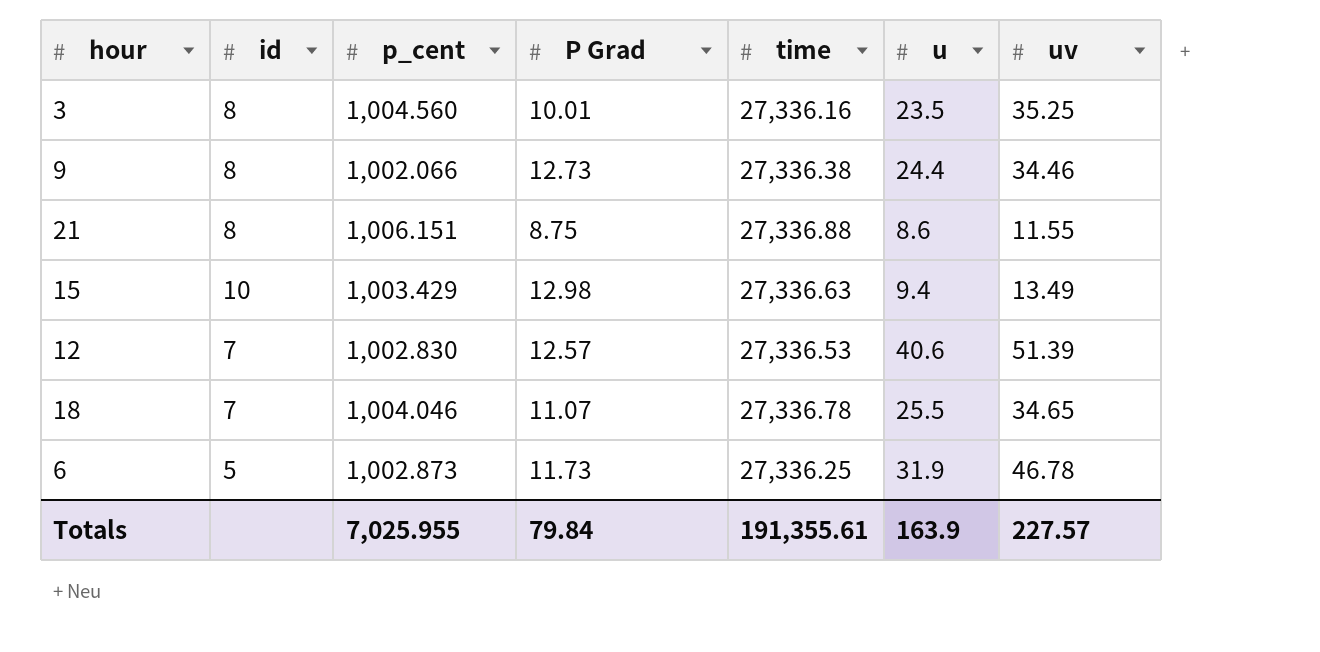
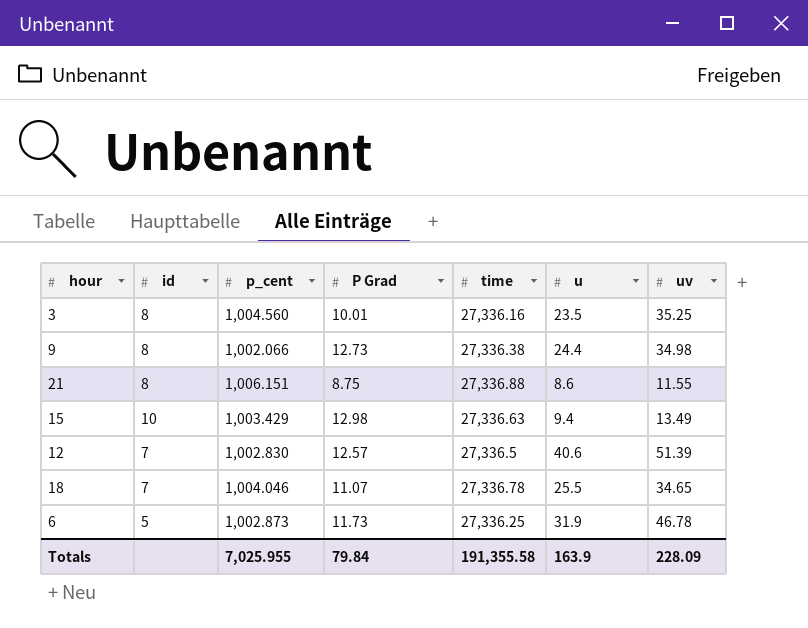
9 | uv: 34.46 -> 34.98
12 | time: 27,336.53 -> 27,336.5
Totals | time: 191,355.61 -> 191,355.58
Totals | uv: 227.57 -> 228.09

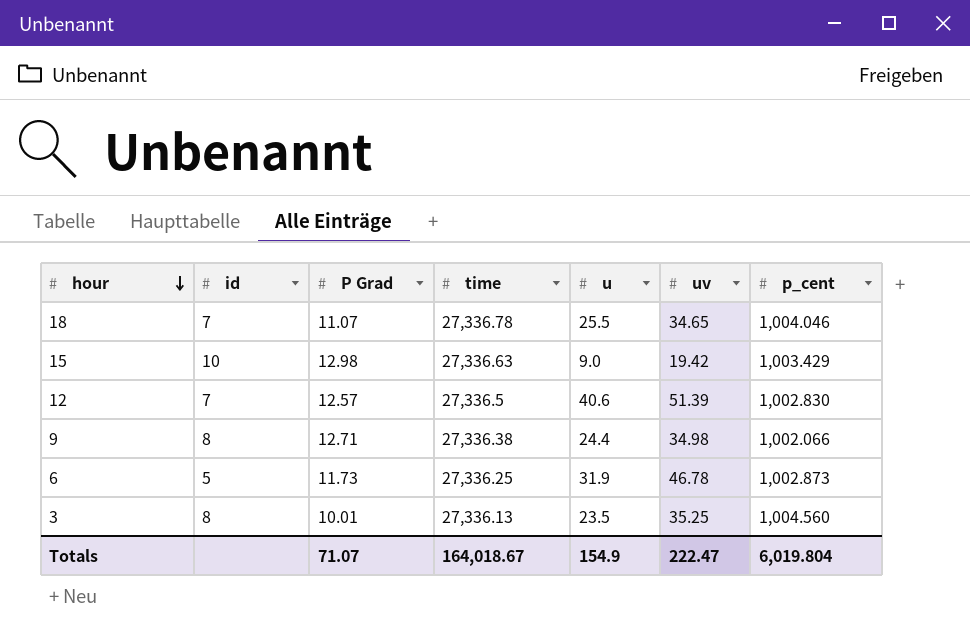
row order: none -> hour descending
column p_cent | position: 3 -> 7
row 21: 8 | 1,006.151 | 8.75 | 27,336.88 | 8.6 | 11.55 -> none
15 | u: 9.4 -> 9.0
15 | uv: 13.49 -> 19.42
9 | P Grad: 12.73 -> 12.71
3 | time: 27,336.16 -> 27,336.13
Totals | P Grad: 79.84 -> 71.07
Totals | time: 191,355.58 -> 164,018.67
Totals | u: 163.9 -> 154.9
Totals | uv: 228.09 -> 222.47
Totals | p_cent: 7,025.955 -> 6,019.804

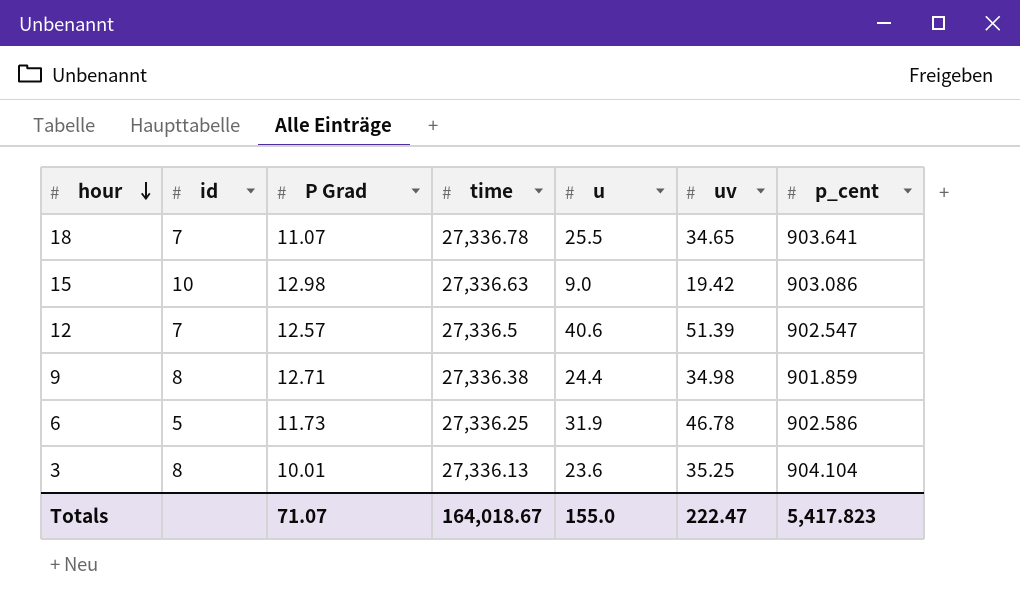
18 | p_cent: 1,004.046 -> 903.641
15 | p_cent: 1,003.429 -> 903.086
12 | p_cent: 1,002.830 -> 902.547
9 | p_cent: 1,002.066 -> 901.859
6 | p_cent: 1,002.873 -> 902.586
3 | u: 23.5 -> 23.6
3 | p_cent: 1,004.560 -> 904.104
Totals | u: 154.9 -> 155.0
Totals | p_cent: 6,019.804 -> 5,417.823

